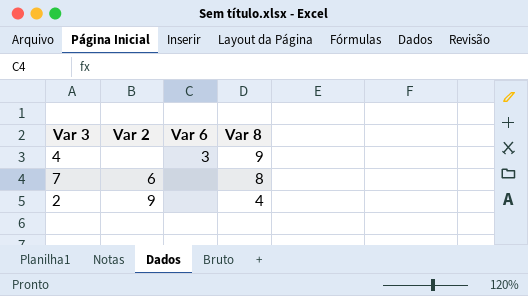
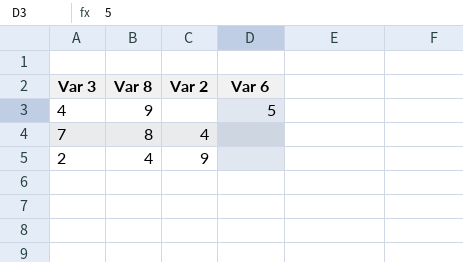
column Var 8 | position: 4 -> 2
4 | Var 6: 3 -> 5
7 | Var 2: 6 -> 4

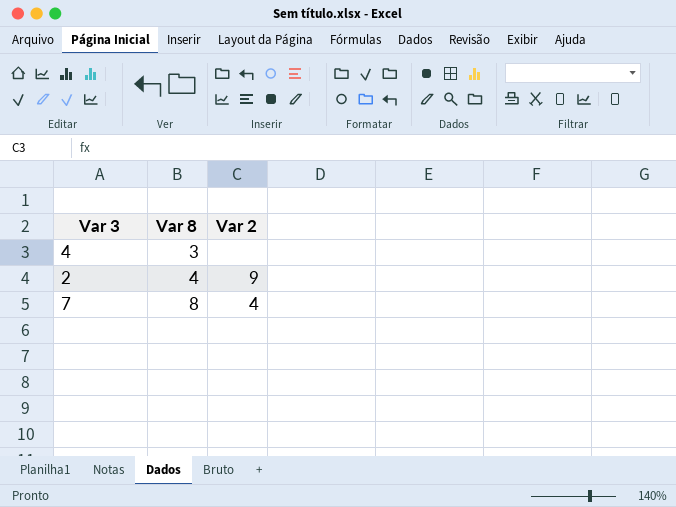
row order: Var 8 descending -> Var 8 ascending
column Var 6 | position: 4 -> none
4 | Var 8: 9 -> 3

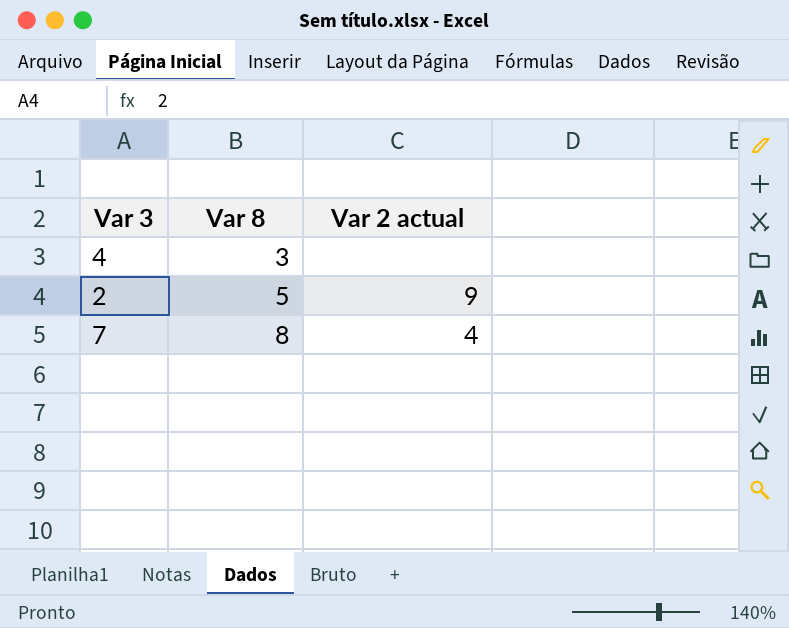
column name: Var 2 -> Var 2 actual
2 | Var 8: 4 -> 5

